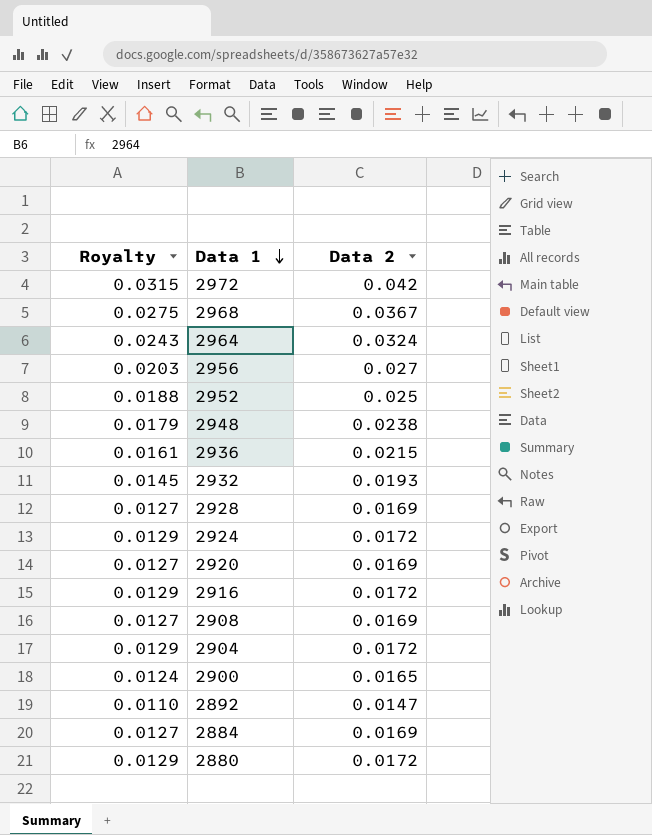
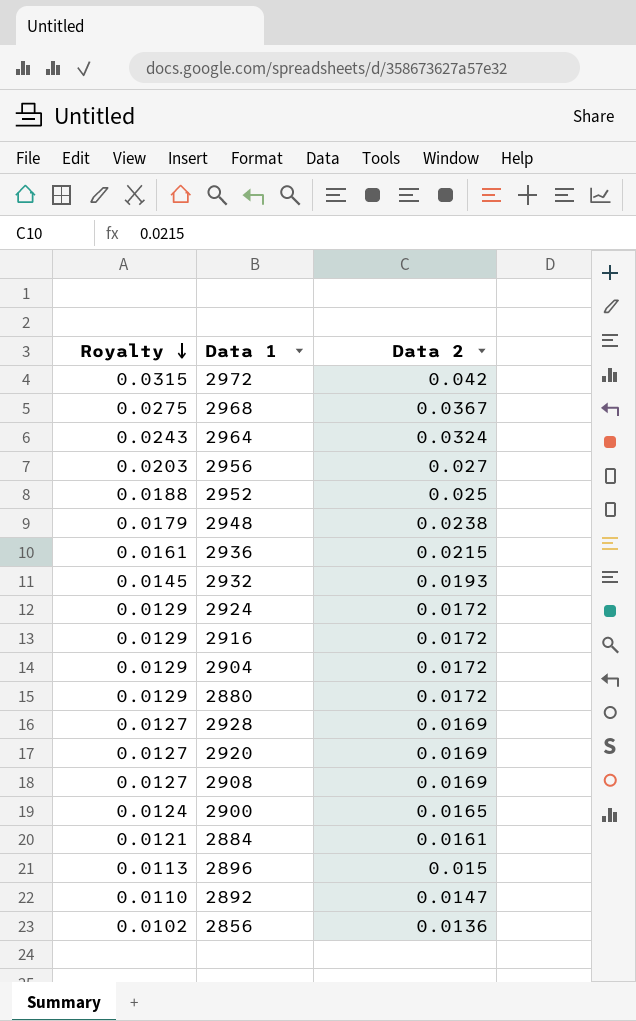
row order: Data 1 descending -> Royalty descending
2884 | Royalty: 0.0127 -> 0.0121
2884 | Data 2: 0.0169 -> 0.0161
row 2896: none -> 0.0113 | 0.015
row 2856: none -> 0.0102 | 0.0136

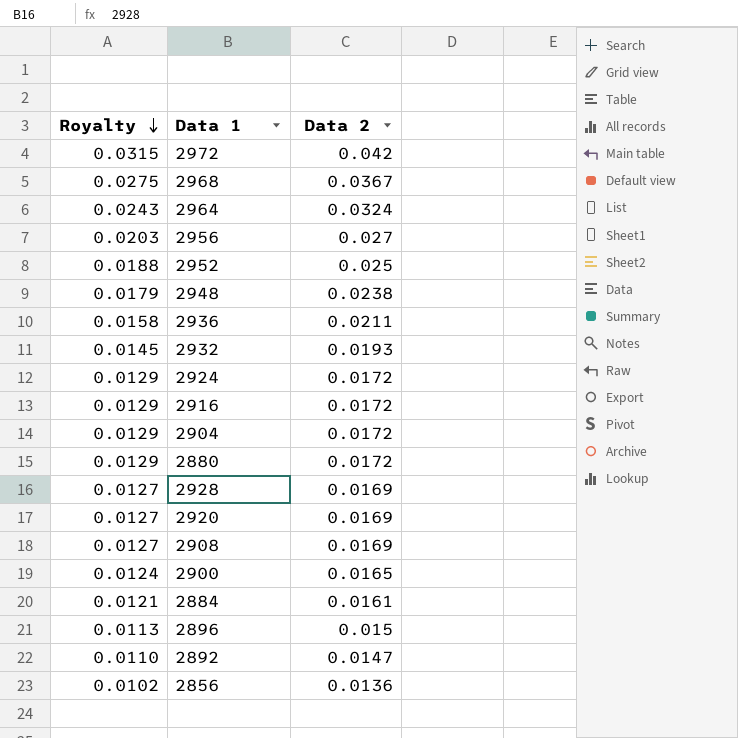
2936 | Royalty: 0.0161 -> 0.0158
2936 | Data 2: 0.0215 -> 0.0211

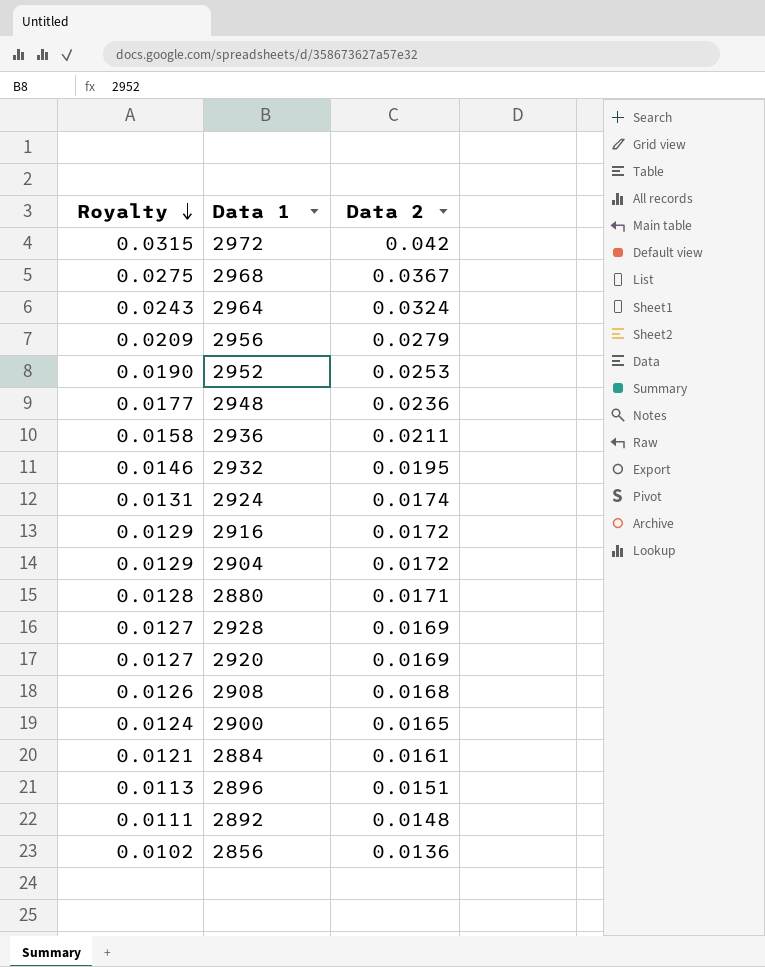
2956 | Royalty: 0.0203 -> 0.0209
2956 | Data 2: 0.027 -> 0.0279
2952 | Royalty: 0.0188 -> 0.0190
2952 | Data 2: 0.025 -> 0.0253
2948 | Royalty: 0.0179 -> 0.0177
2948 | Data 2: 0.0238 -> 0.0236
2932 | Royalty: 0.0145 -> 0.0146
2932 | Data 2: 0.0193 -> 0.0195
2924 | Royalty: 0.0129 -> 0.0131
2924 | Data 2: 0.0172 -> 0.0174
2880 | Royalty: 0.0129 -> 0.0128
2880 | Data 2: 0.0172 -> 0.0171
2908 | Royalty: 0.0127 -> 0.0126
2908 | Data 2: 0.0169 -> 0.0168
2896 | Data 2: 0.015 -> 0.0151
2892 | Royalty: 0.0110 -> 0.0111
2892 | Data 2: 0.0147 -> 0.0148

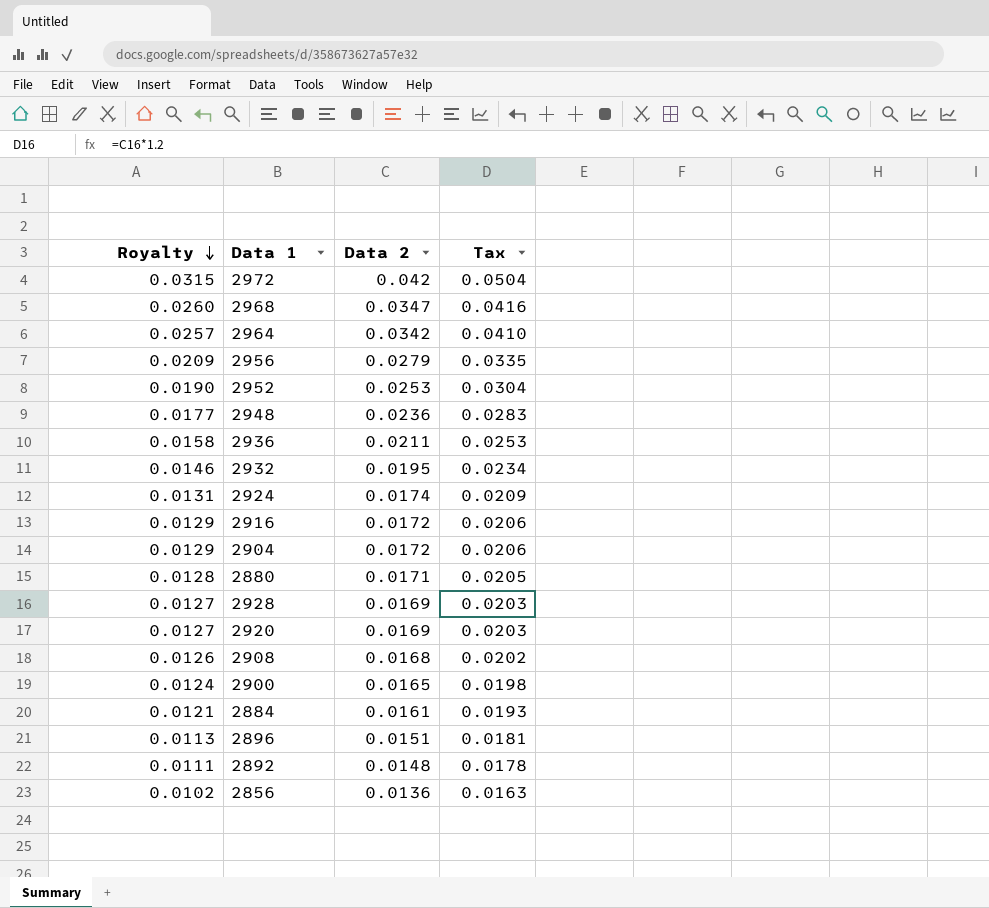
column Tax | formula: none -> [Data 2] * 1.2
2968 | Royalty: 0.0275 -> 0.0260
2968 | Data 2: 0.0367 -> 0.0347
2964 | Royalty: 0.0243 -> 0.0257
2964 | Data 2: 0.0324 -> 0.0342

